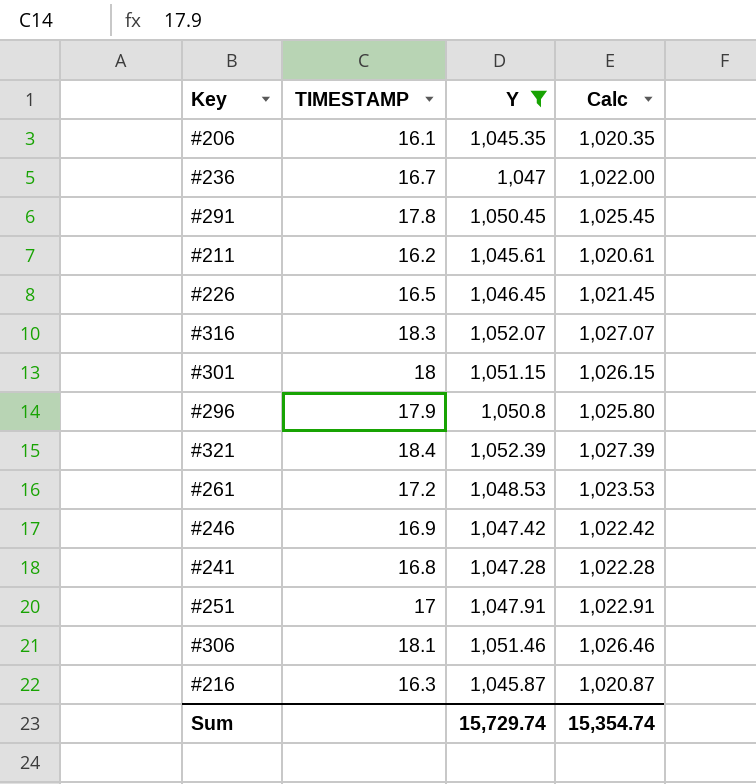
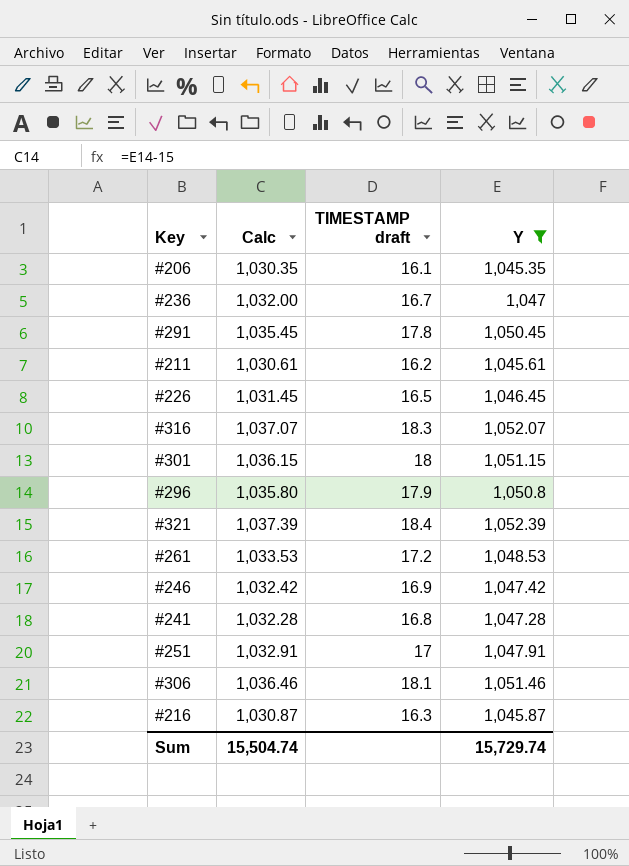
column Calc | formula: [Y] - 25 -> [Y] - 15
column Calc | position: 4 -> 2
column name: TIMESTAMP -> TIMESTAMP draft
Sum | Calc: 15,354.74 -> 15,504.74

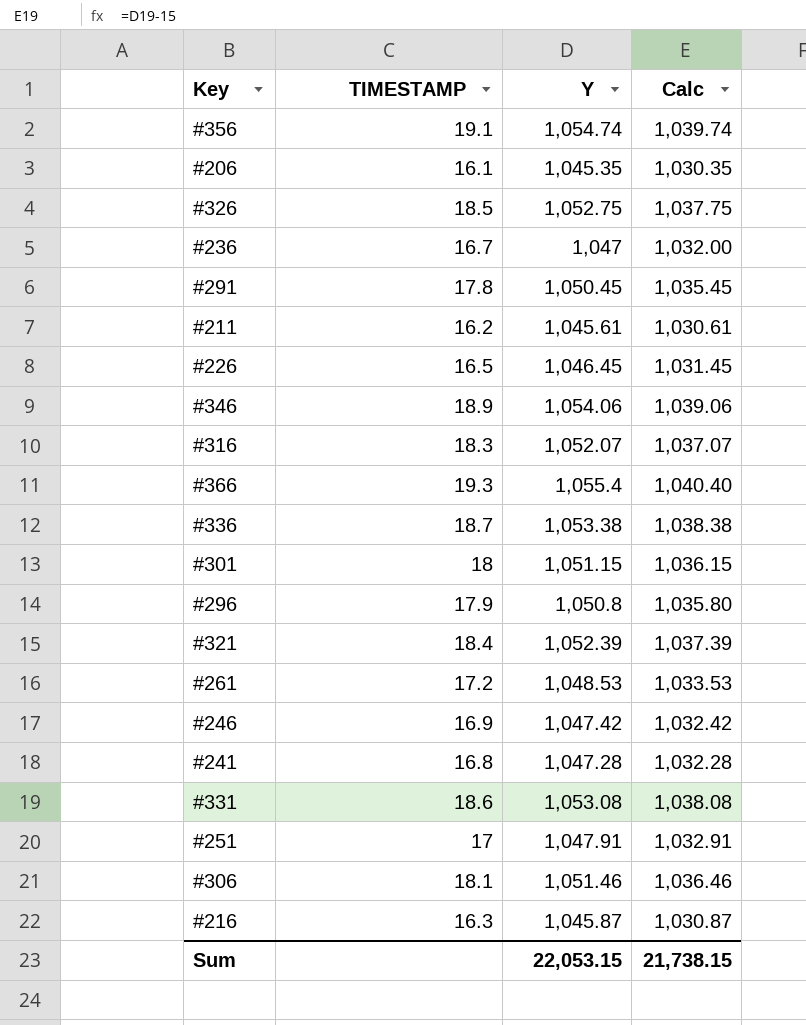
filter: Y <= 1,052.39 -> none
column name: TIMESTAMP draft -> TIMESTAMP
column Calc | position: 2 -> 4
Sum | Y: 15,729.74 -> 22,053.15
Sum | Calc: 15,504.74 -> 21,738.15

